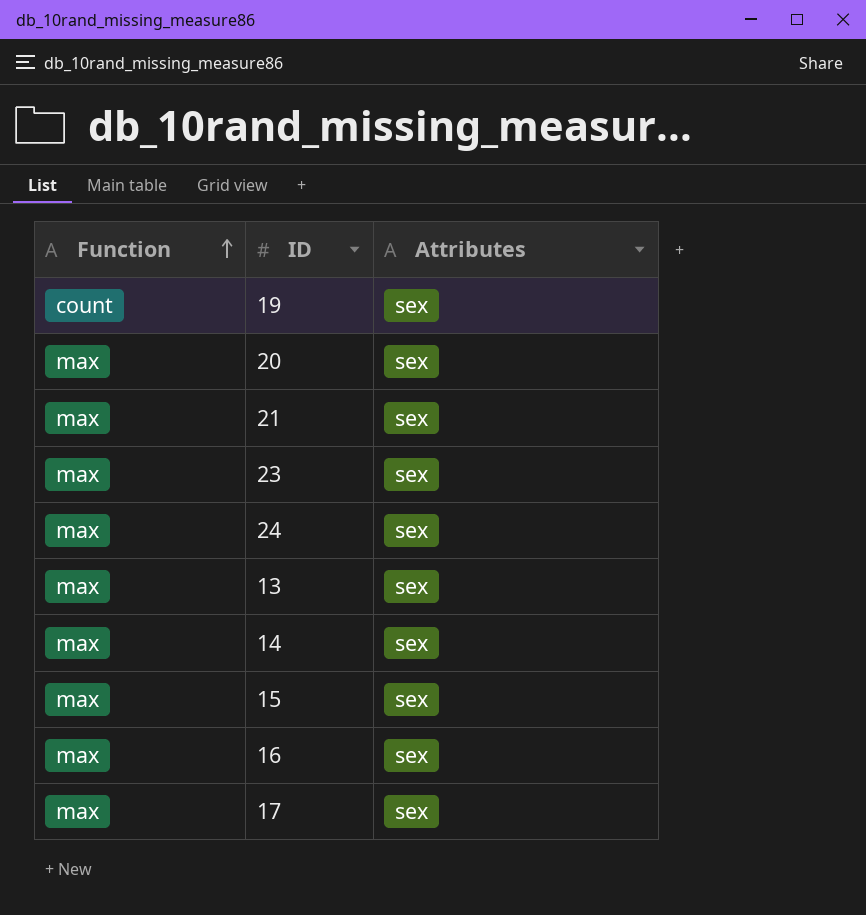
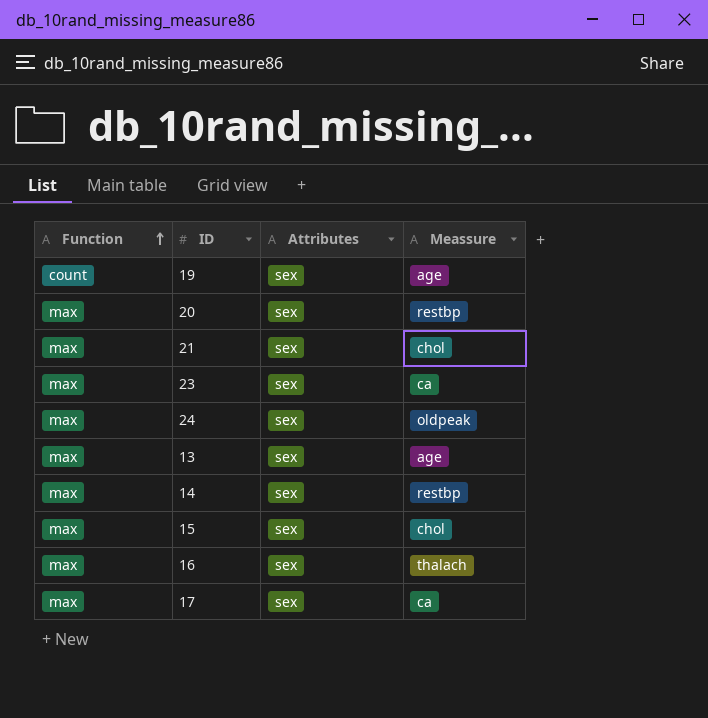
column Meassure | position: none -> 4

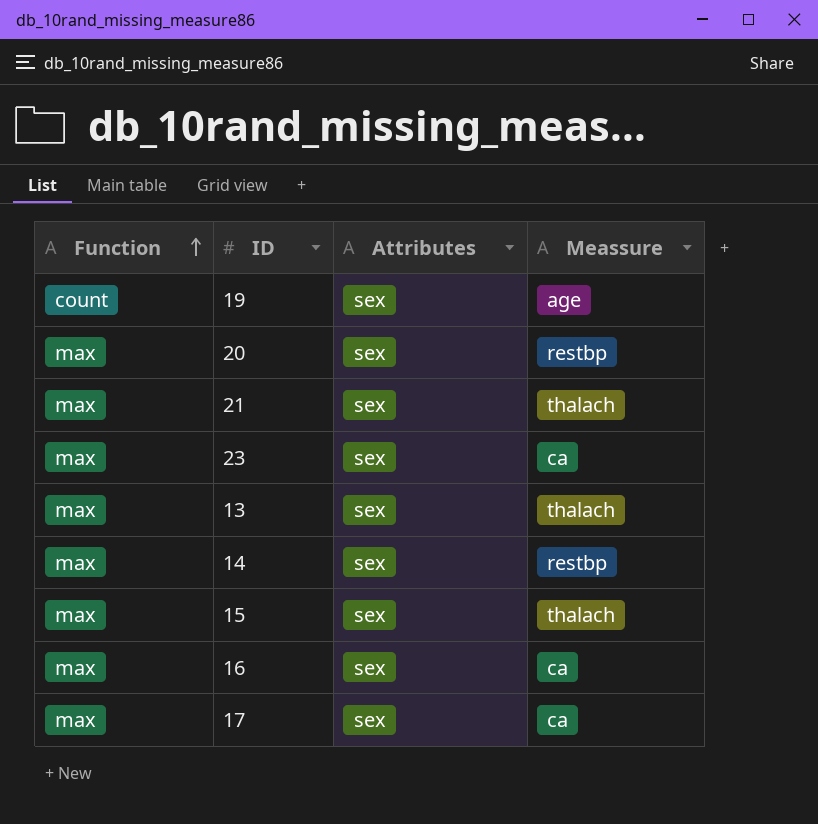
row 24: max | sex | oldpeak -> none
21 | Meassure: chol -> thalach
13 | Meassure: age -> thalach
15 | Meassure: chol -> thalach
16 | Meassure: thalach -> ca

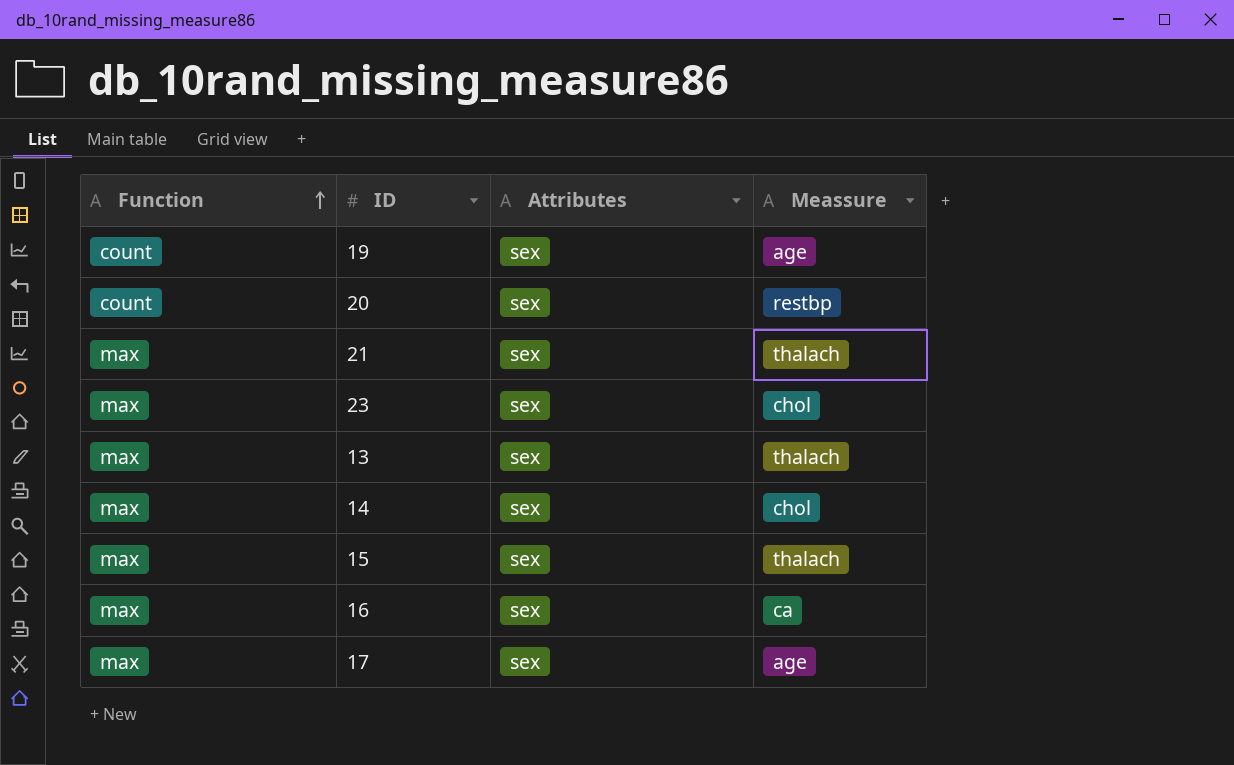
20 | Function: max -> count
23 | Meassure: ca -> chol
14 | Meassure: restbp -> chol
17 | Meassure: ca -> age

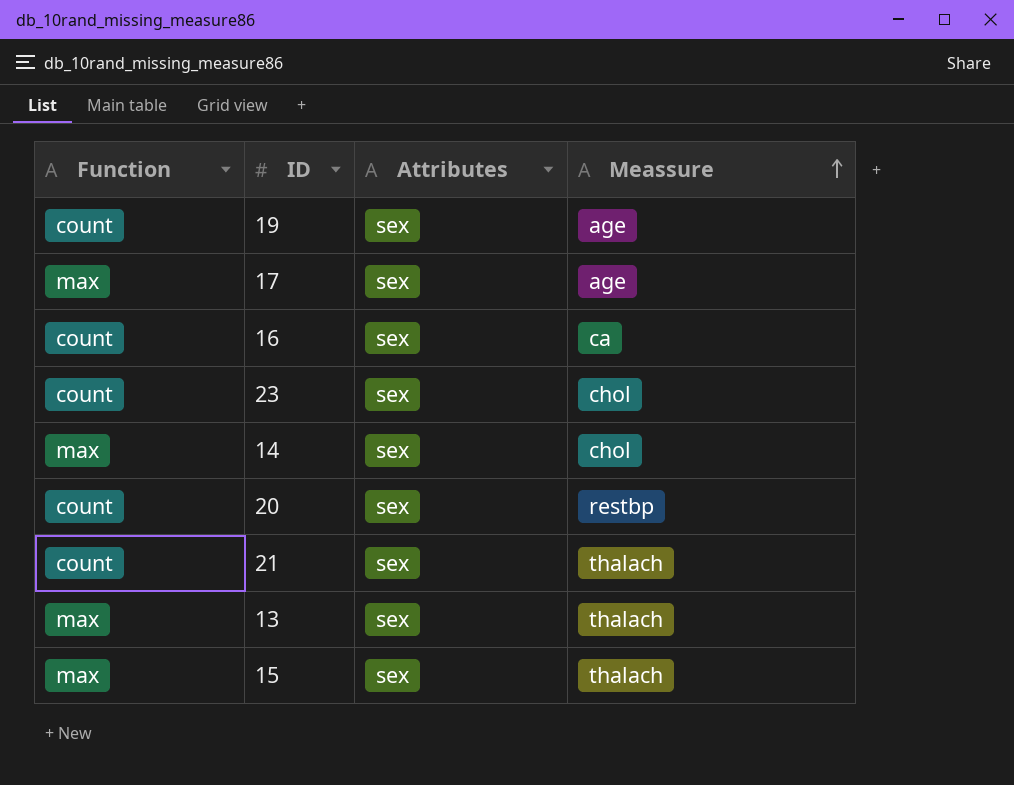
row order: Function ascending -> Meassure ascending
16 | Function: max -> count
23 | Function: max -> count
21 | Function: max -> count

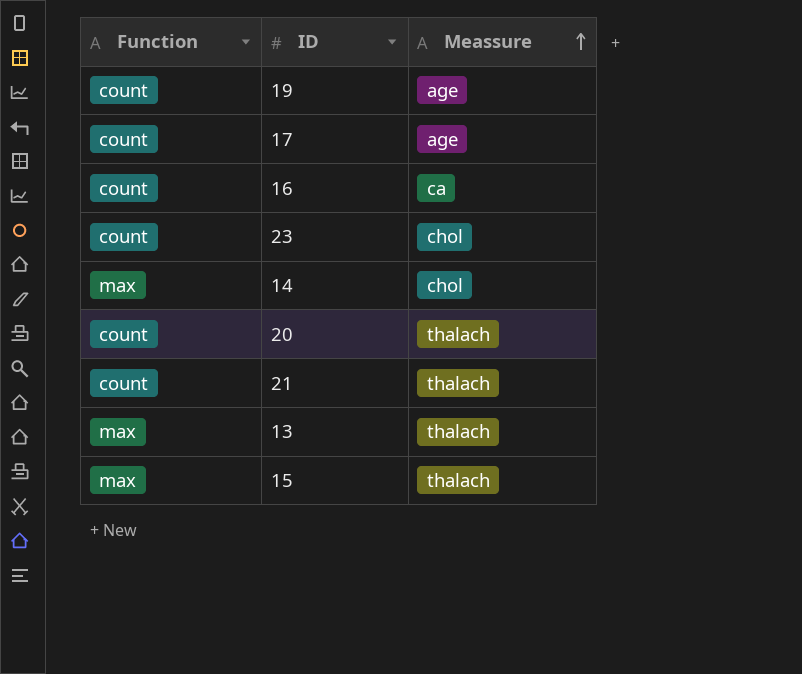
column Attributes | position: 3 -> none
17 | Function: max -> count
20 | Meassure: restbp -> thalach

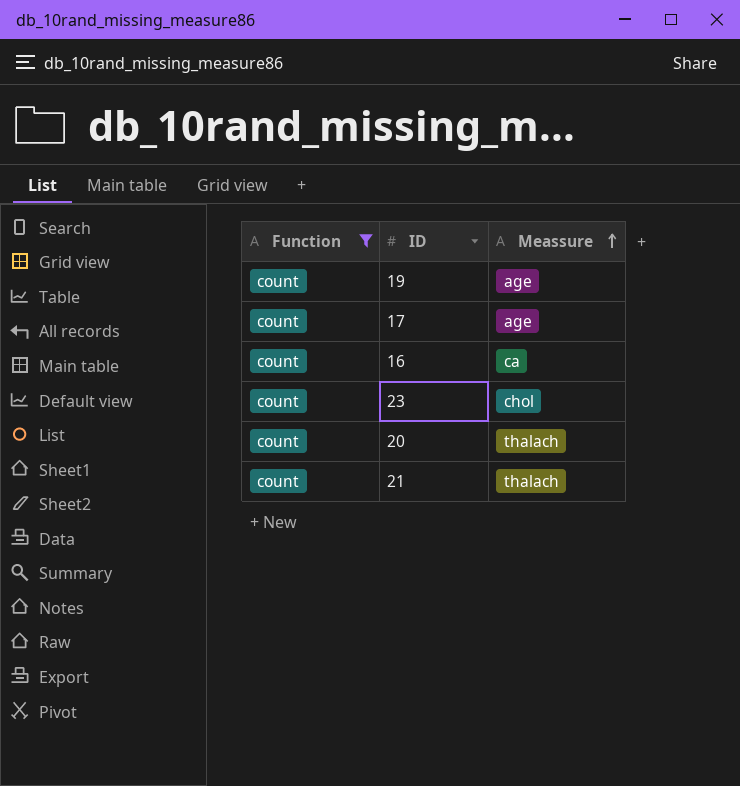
filter: none -> Function = count

